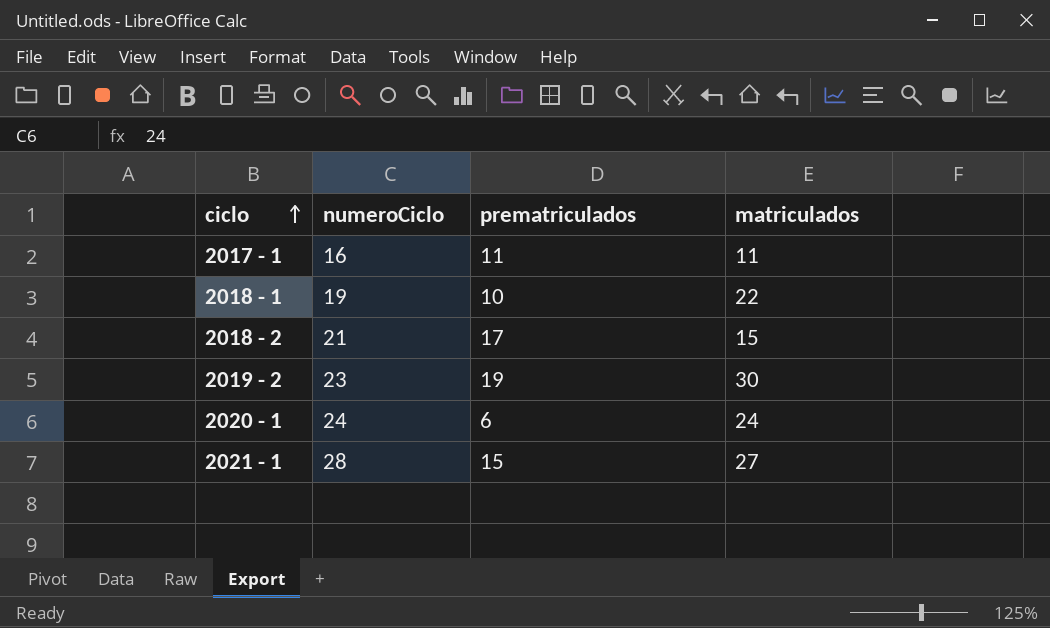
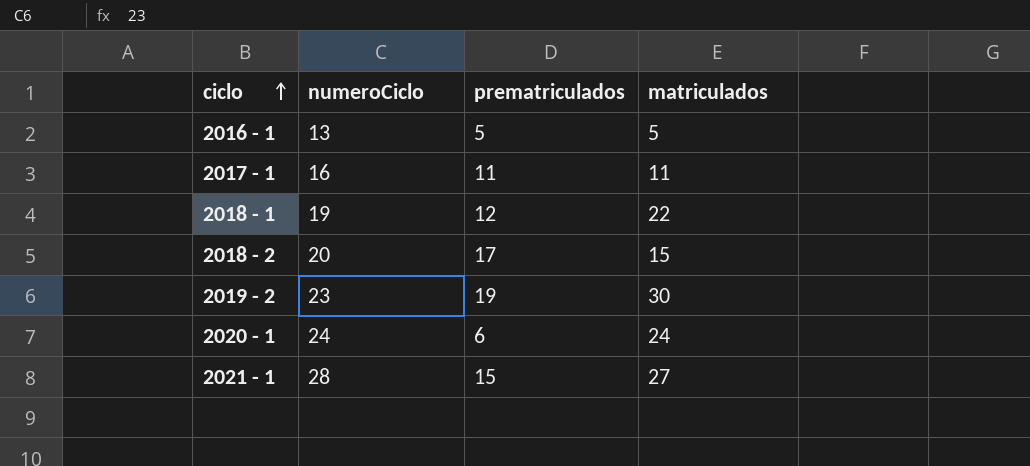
row 2016 - 1: none -> 13 | 5 | 5
2018 - 1 | prematriculados: 10 -> 12
2018 - 2 | numeroCiclo: 21 -> 20

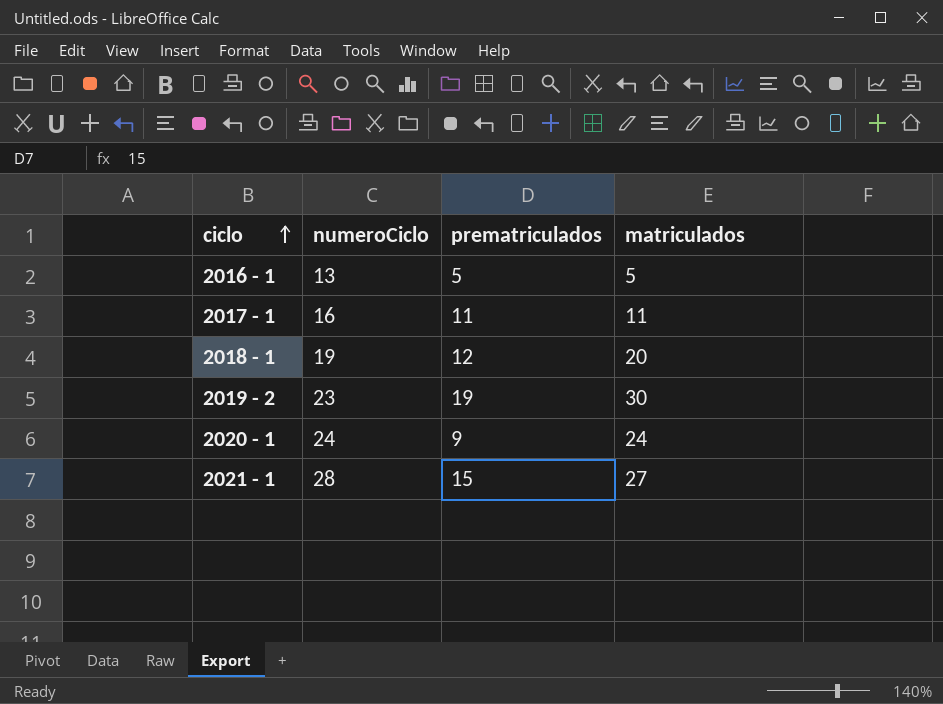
row 2018 - 2: 20 | 17 | 15 -> none
2018 - 1 | matriculados: 22 -> 20
2020 - 1 | prematriculados: 6 -> 9

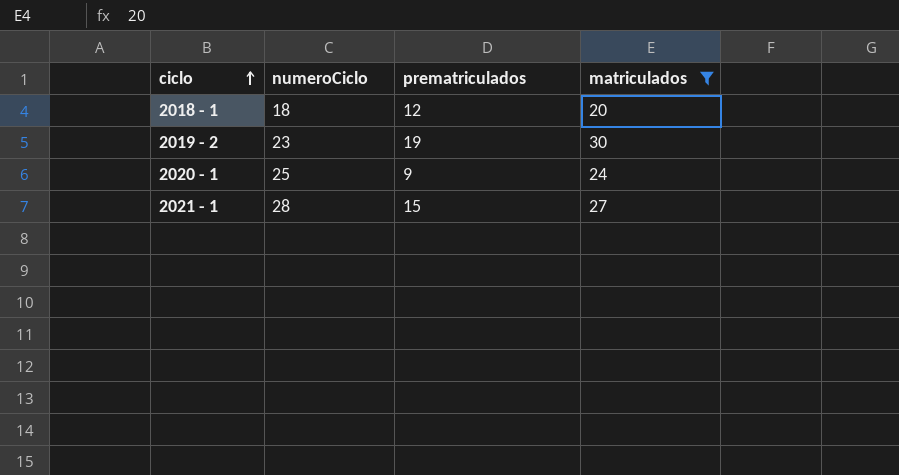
filter: none -> matriculados >= 20
2018 - 1 | numeroCiclo: 19 -> 18
2020 - 1 | numeroCiclo: 24 -> 25

